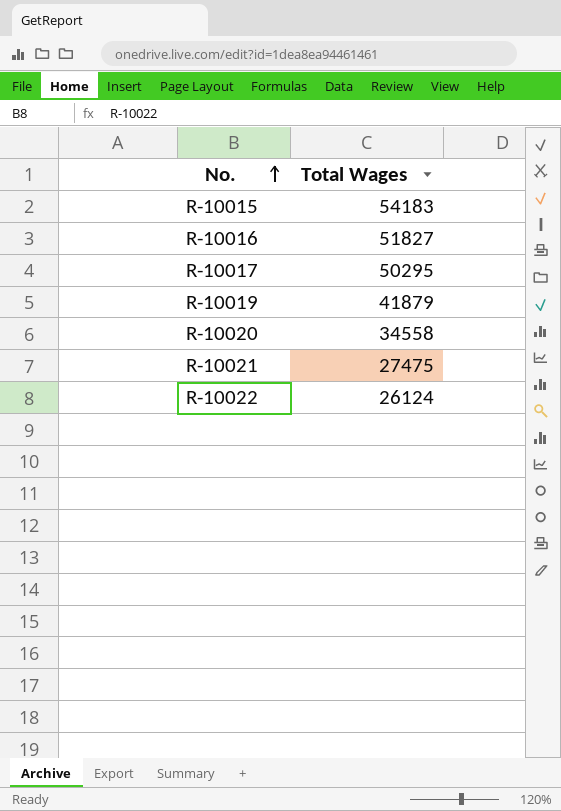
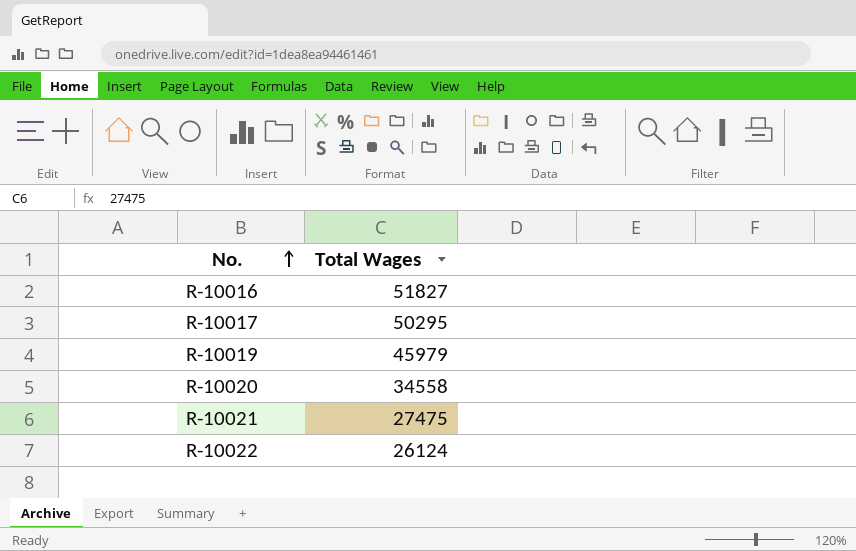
row R-10015: 54183 -> none
R-10019 | Total Wages: 41879 -> 45979

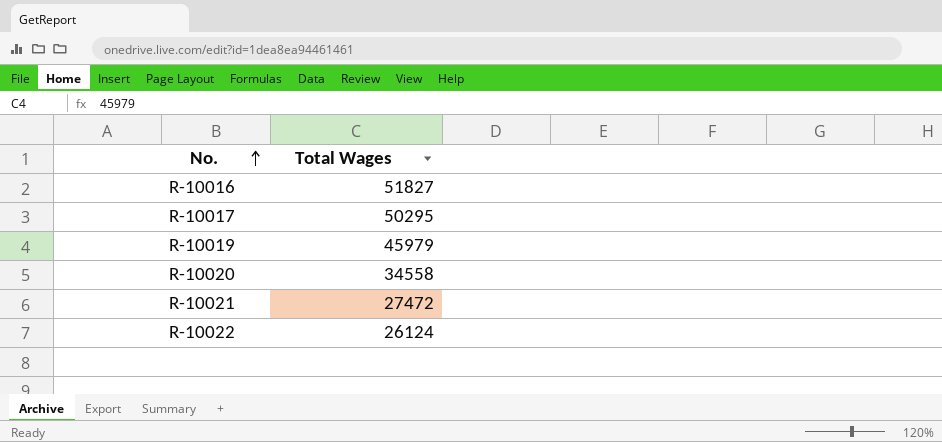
R-10021 | Total Wages: 27475 -> 27472

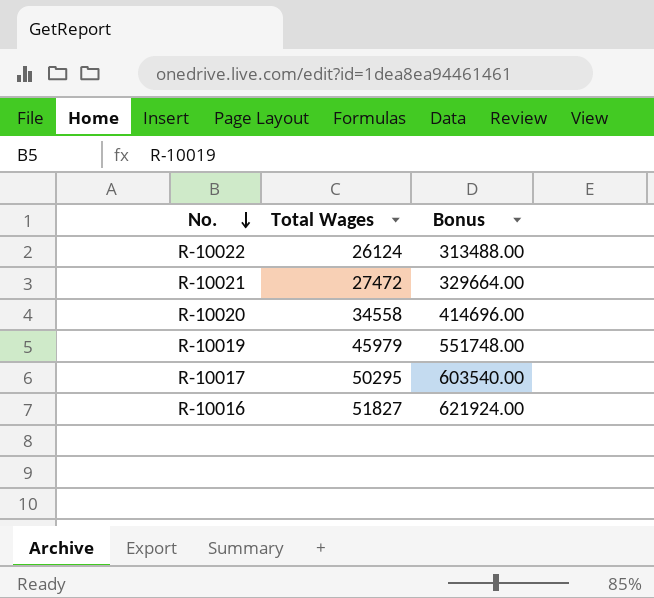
row order: No. ascending -> No. descending
column Bonus | formula: none -> [Total Wages] * 12

